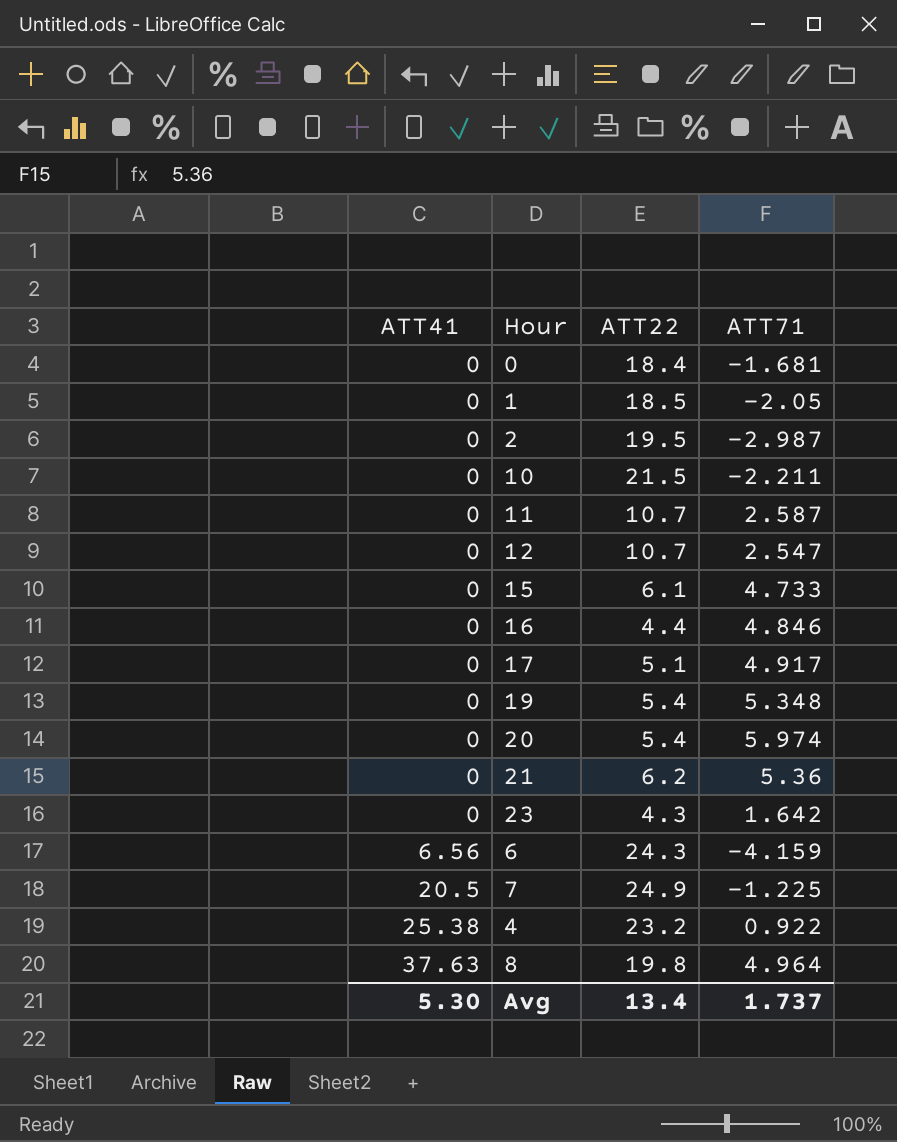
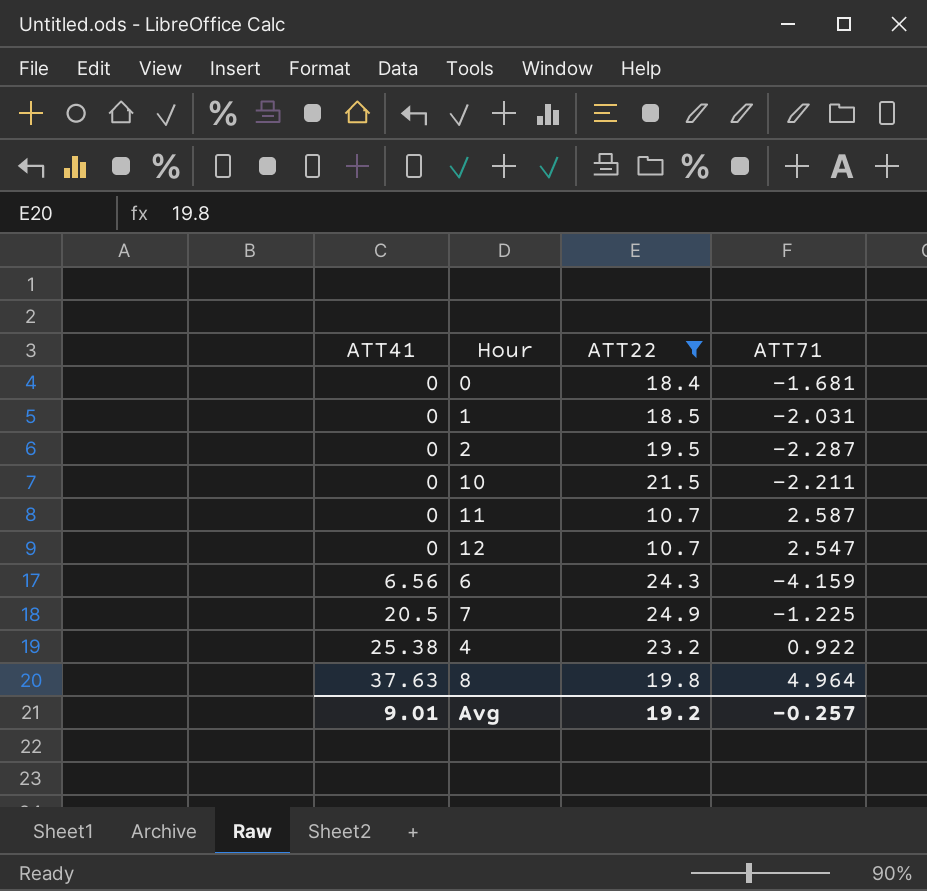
filter: none -> ATT22 >= 10.7
1 | ATT71: -2.05 -> -2.031
2 | ATT71: -2.987 -> -2.287
Avg | ATT41: 5.30 -> 9.01
Avg | ATT22: 13.4 -> 19.2
Avg | ATT71: 1.737 -> -0.257

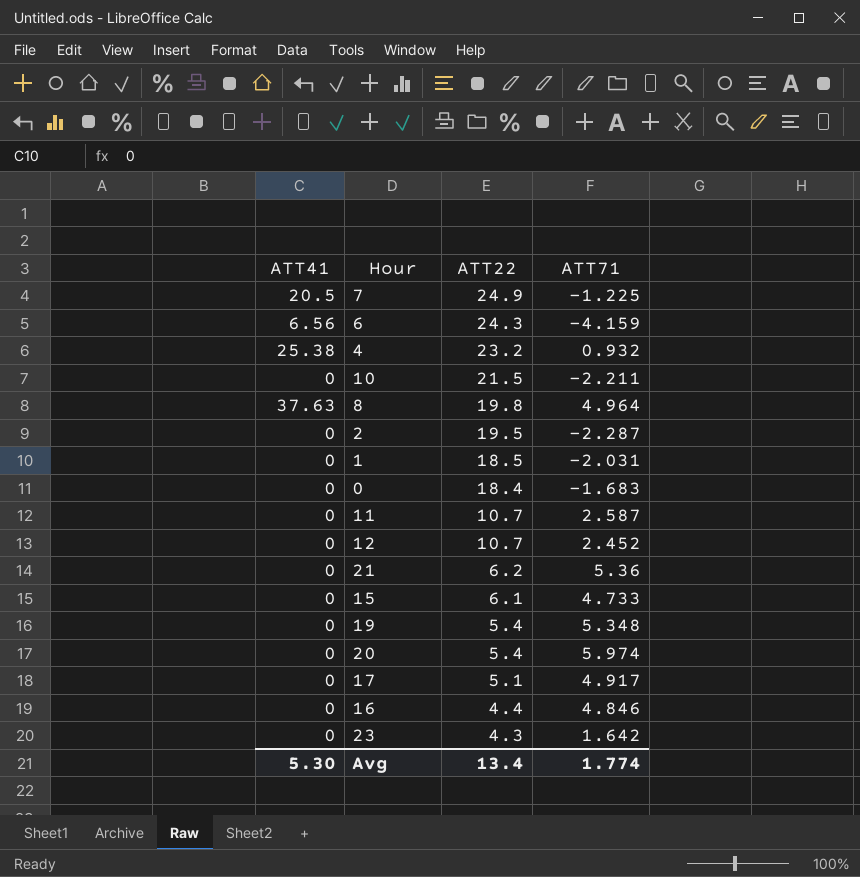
filter: ATT22 >= 10.7 -> none
row order: ATT41 ascending -> ATT22 descending
4 | ATT71: 0.922 -> 0.932
0 | ATT71: -1.681 -> -1.683
12 | ATT71: 2.547 -> 2.452
Avg | ATT41: 9.01 -> 5.30
Avg | ATT22: 19.2 -> 13.4
Avg | ATT71: -0.257 -> 1.774

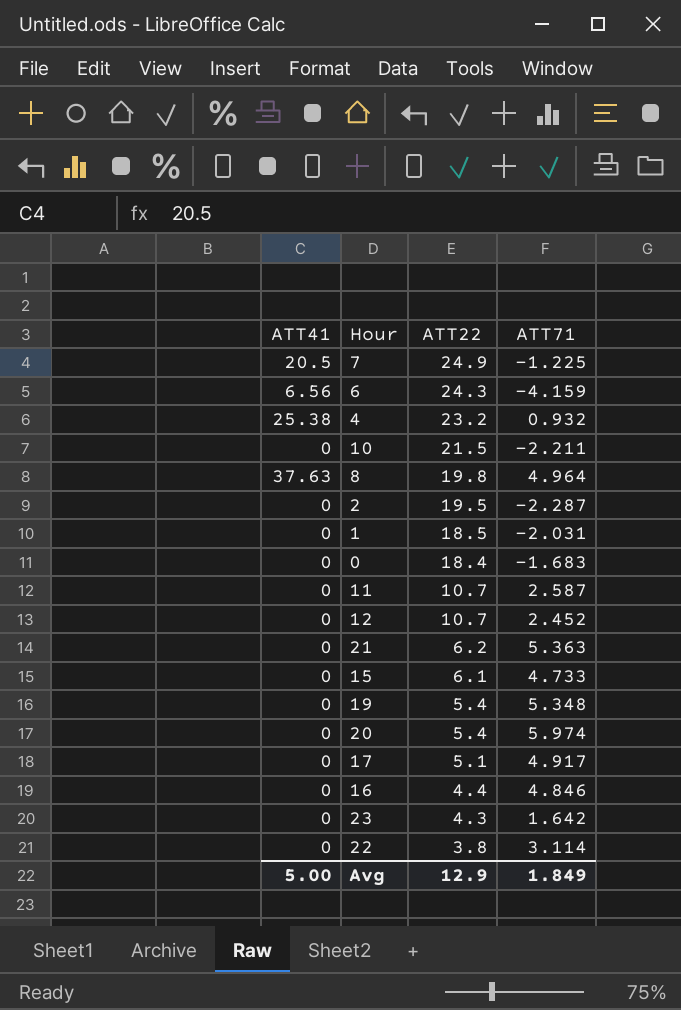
21 | ATT71: 5.36 -> 5.363
row 22: none -> 0 | 3.8 | 3.114
Avg | ATT41: 5.30 -> 5.00
Avg | ATT22: 13.4 -> 12.9
Avg | ATT71: 1.774 -> 1.849

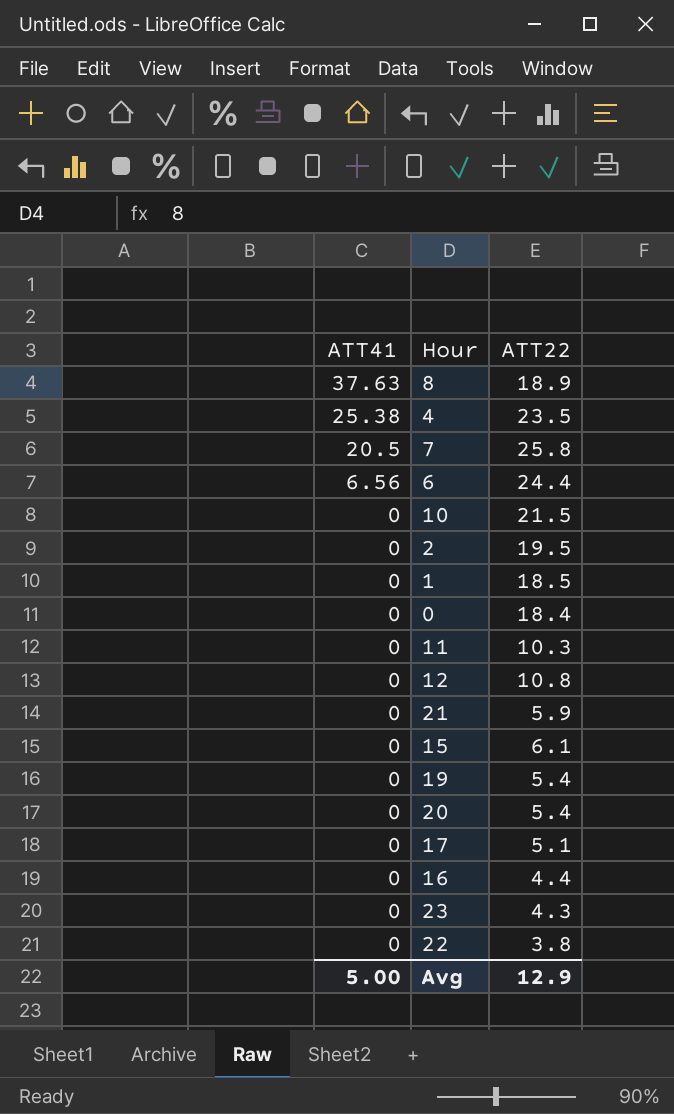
row order: ATT22 descending -> ATT41 descending
column ATT71 | position: 4 -> none
8 | ATT22: 19.8 -> 18.9
4 | ATT22: 23.2 -> 23.5
7 | ATT22: 24.9 -> 25.8
6 | ATT22: 24.3 -> 24.4
11 | ATT22: 10.7 -> 10.3
12 | ATT22: 10.7 -> 10.8
21 | ATT22: 6.2 -> 5.9

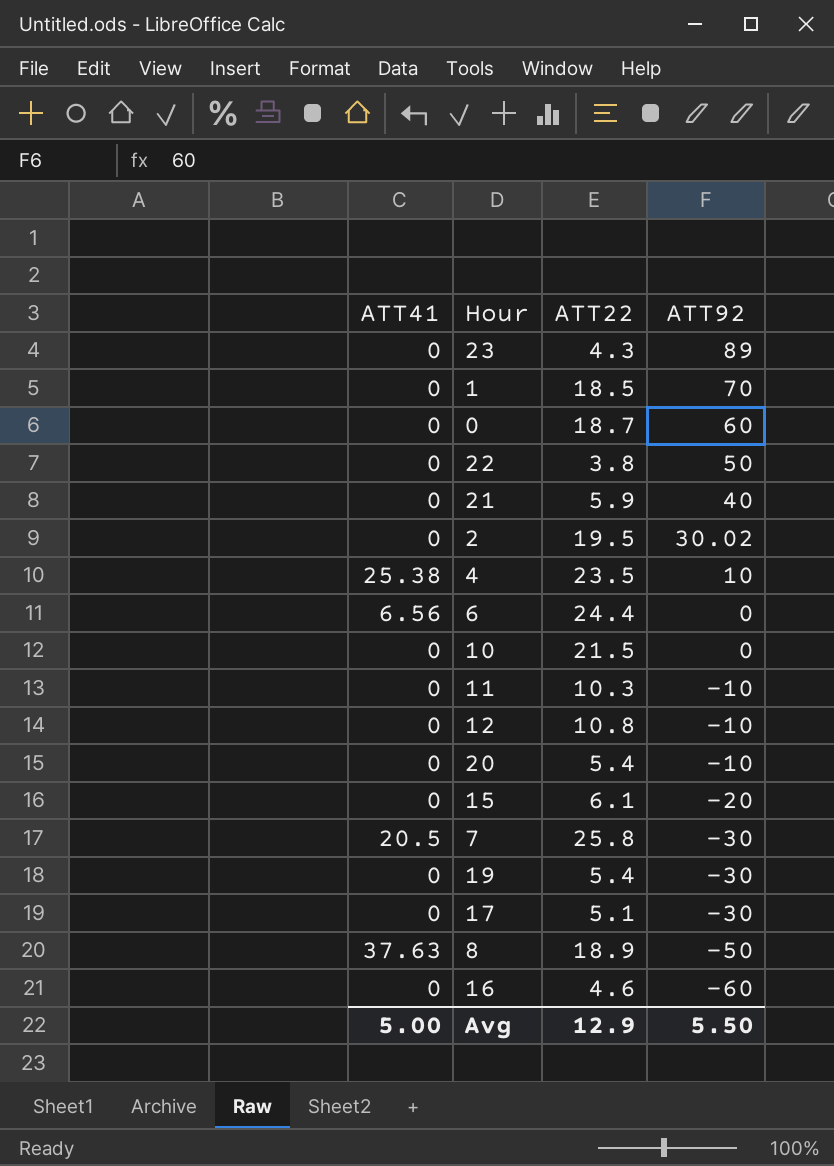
row order: ATT41 descending -> ATT92 descending
column ATT92 | position: none -> 4
0 | ATT22: 18.4 -> 18.7
16 | ATT22: 4.4 -> 4.6

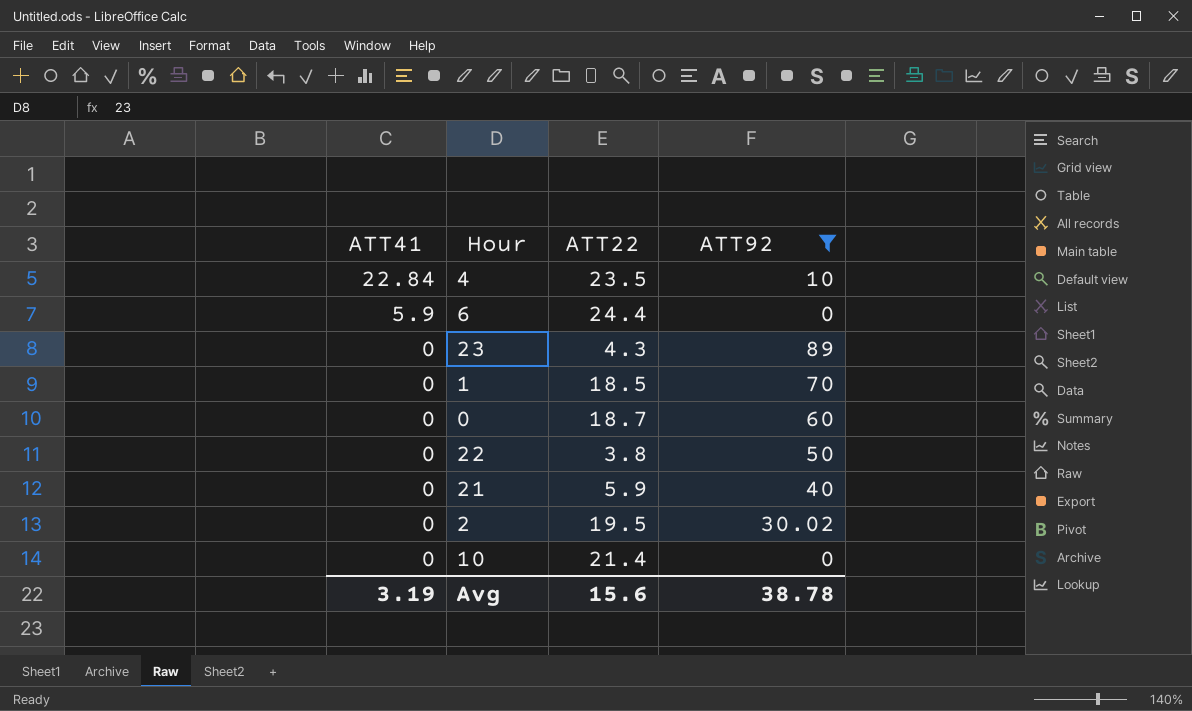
filter: none -> ATT92 >= 0
row order: ATT92 descending -> ATT41 descending
4 | ATT41: 25.38 -> 22.84
6 | ATT41: 6.56 -> 5.9
10 | ATT22: 21.5 -> 21.4
Avg | ATT41: 5.00 -> 3.19
Avg | ATT22: 12.9 -> 15.6
Avg | ATT92: 5.50 -> 38.78

